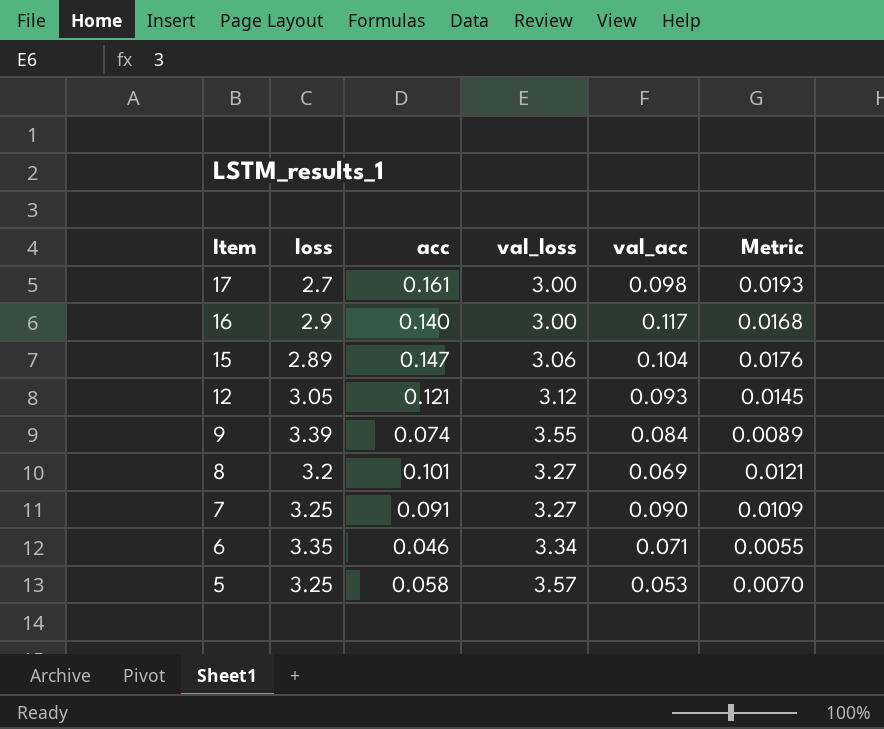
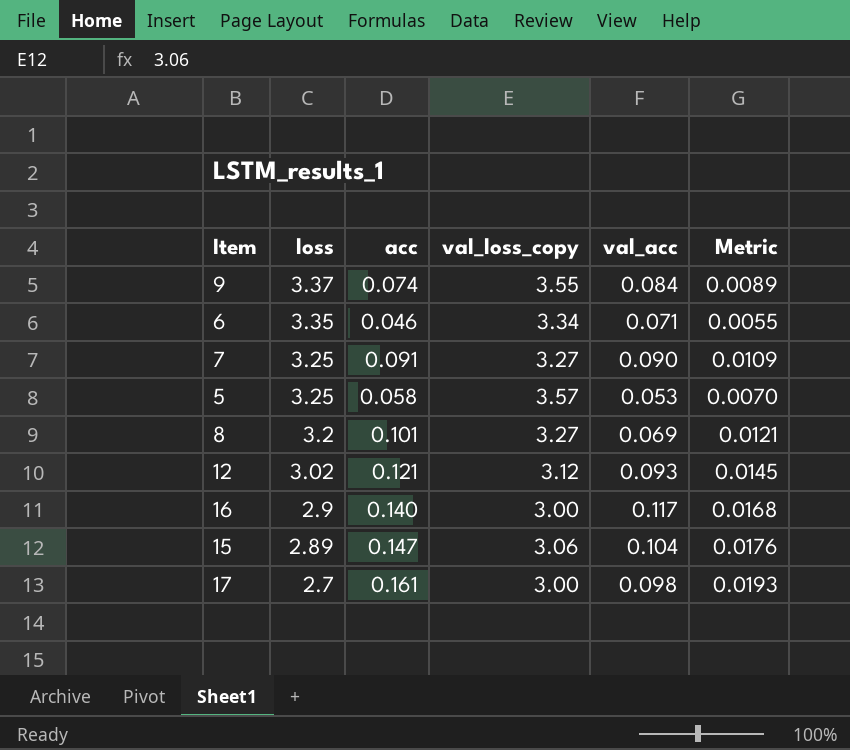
row order: Item descending -> loss descending
column name: val_loss -> val_loss_copy
9 | loss: 3.39 -> 3.37
12 | loss: 3.05 -> 3.02

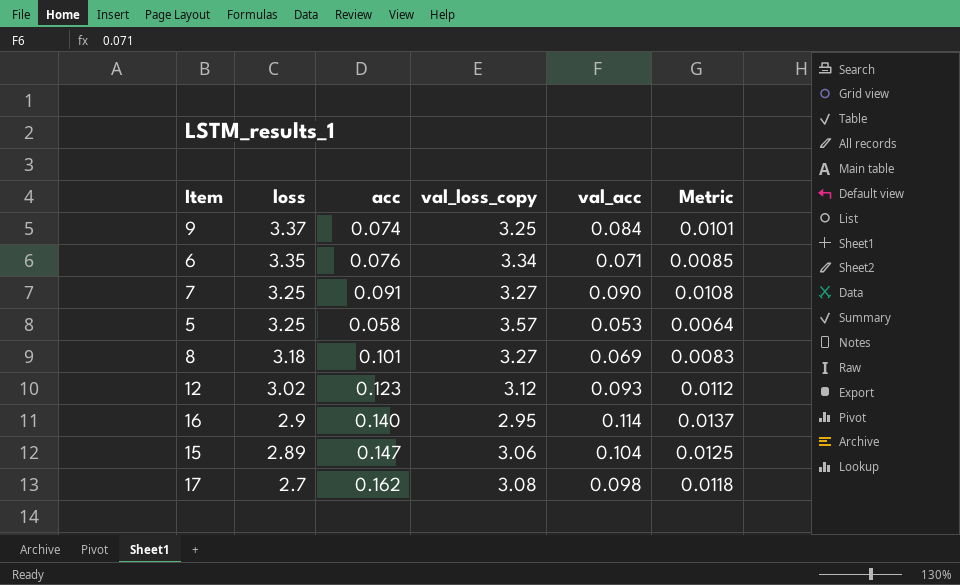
column Metric | formula: [acc] * 0.12 -> [val_acc] * 0.12
9 | val_loss_copy: 3.55 -> 3.25
6 | acc: 0.046 -> 0.076
8 | loss: 3.2 -> 3.18
12 | acc: 0.121 -> 0.123
16 | val_loss_copy: 3.00 -> 2.95
16 | val_acc: 0.117 -> 0.114
17 | acc: 0.161 -> 0.162
17 | val_loss_copy: 3.00 -> 3.08

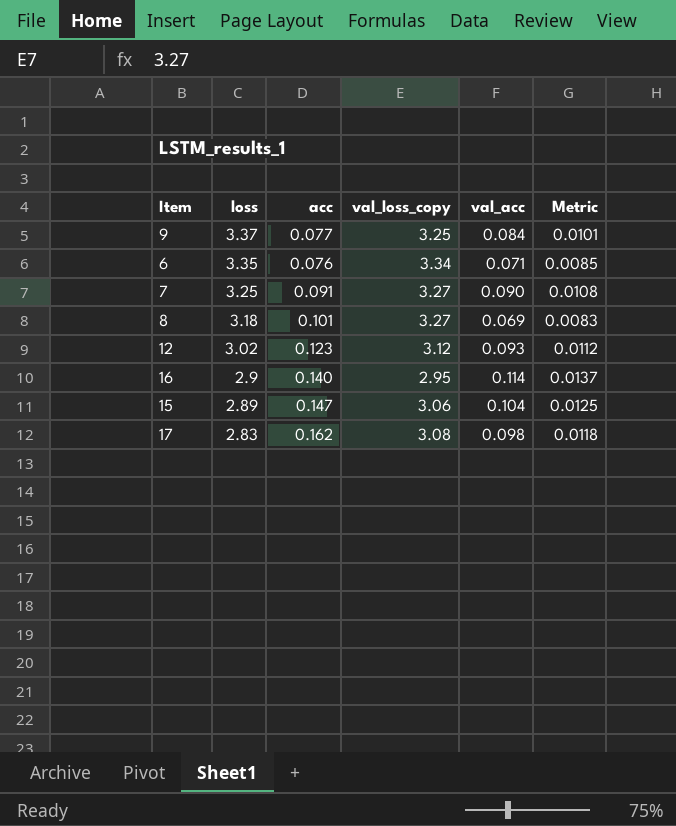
row 5: 3.25 | 0.058 | 3.57 | 0.053 | 0.0064 -> none
9 | acc: 0.074 -> 0.077
17 | loss: 2.7 -> 2.83

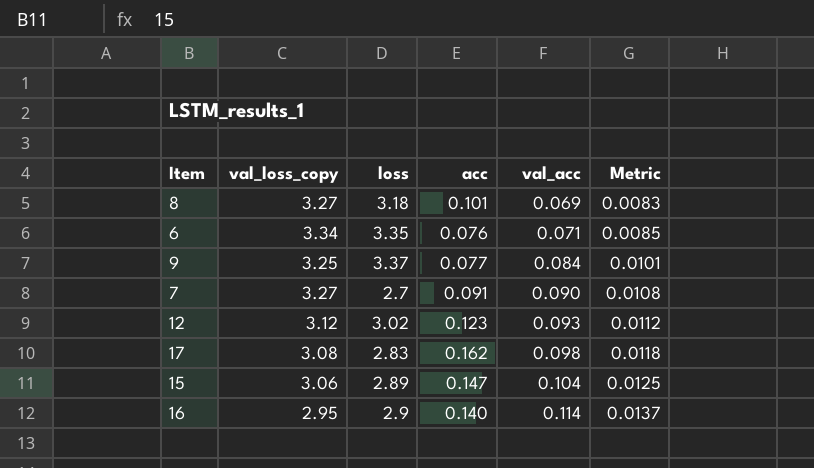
row order: loss descending -> val_acc ascending
column val_loss_copy | position: 4 -> 2
7 | loss: 3.25 -> 2.7

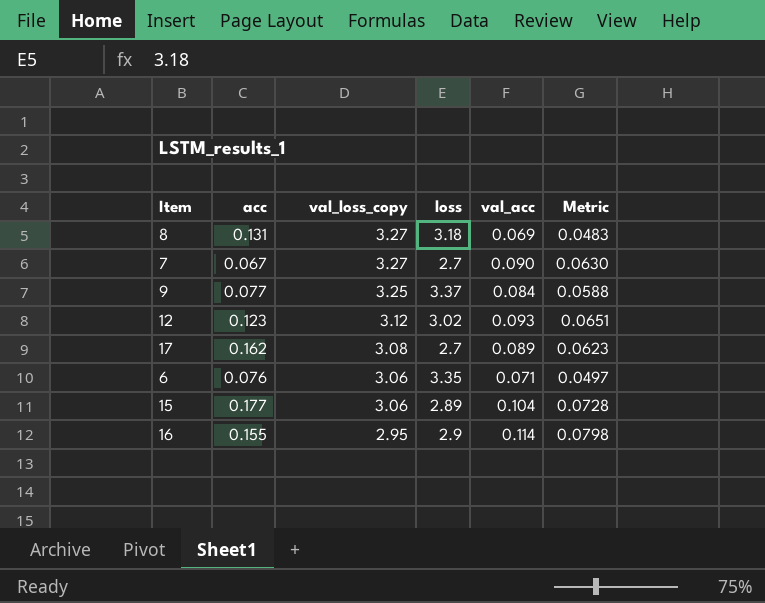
row order: val_acc ascending -> val_loss_copy descending
column acc | position: 4 -> 2
column Metric | formula: [val_acc] * 0.12 -> [val_acc] * 0.7
8 | acc: 0.101 -> 0.131
7 | acc: 0.091 -> 0.067
17 | loss: 2.83 -> 2.7
17 | val_acc: 0.098 -> 0.089
6 | val_loss_copy: 3.34 -> 3.06
15 | acc: 0.147 -> 0.177
16 | acc: 0.140 -> 0.155

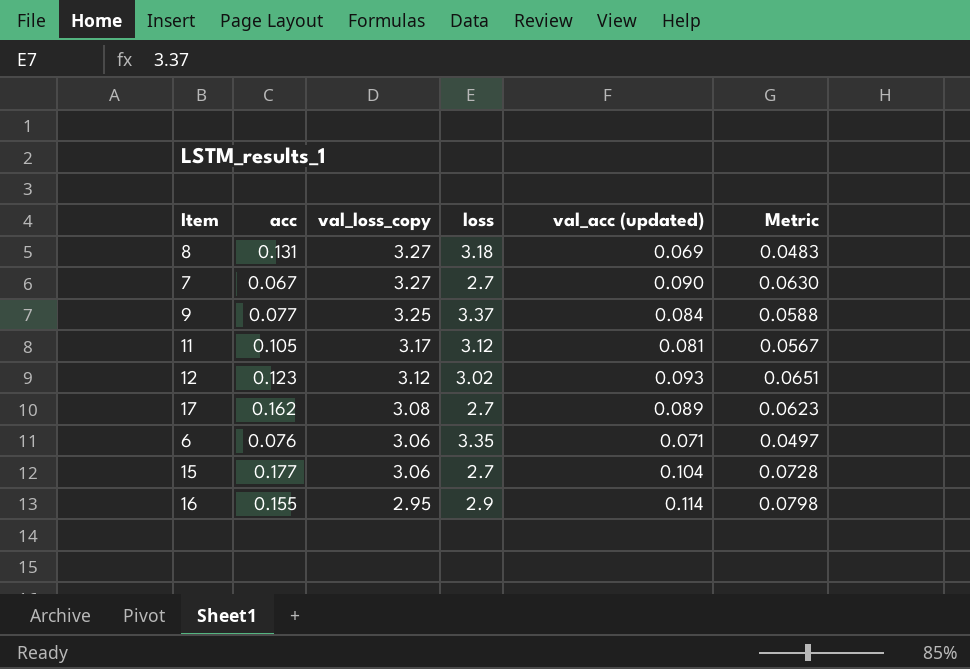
column name: val_acc -> val_acc (updated)
row 11: none -> 0.105 | 3.17 | 3.12 | 0.081 | 0.0567
15 | loss: 2.89 -> 2.7

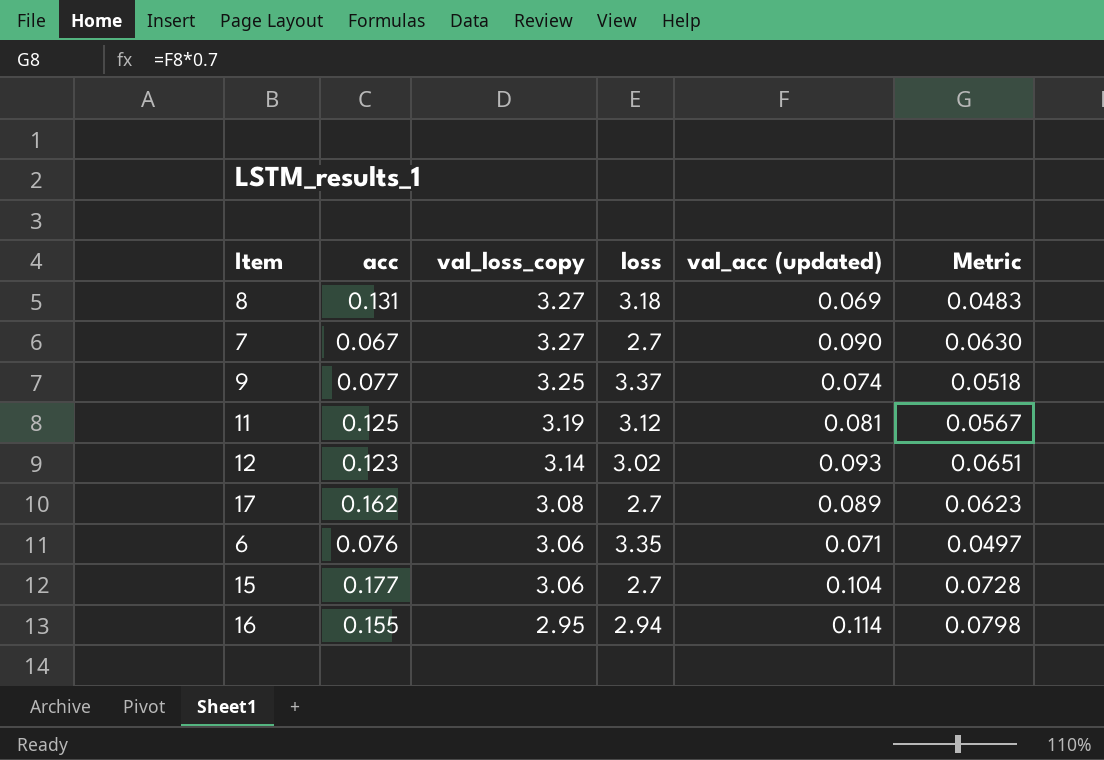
9 | val_acc (updated): 0.084 -> 0.074
9 | Metric: 0.0588 -> 0.0518
11 | acc: 0.105 -> 0.125
11 | val_loss_copy: 3.17 -> 3.19
12 | val_loss_copy: 3.12 -> 3.14
16 | loss: 2.9 -> 2.94

